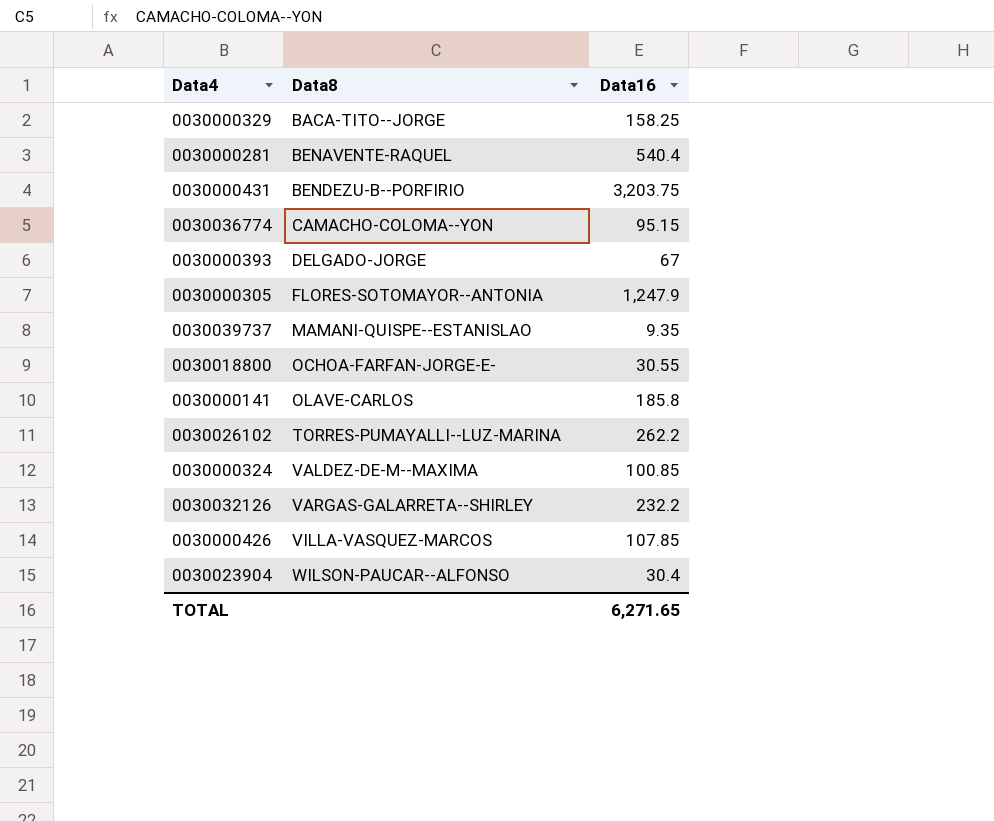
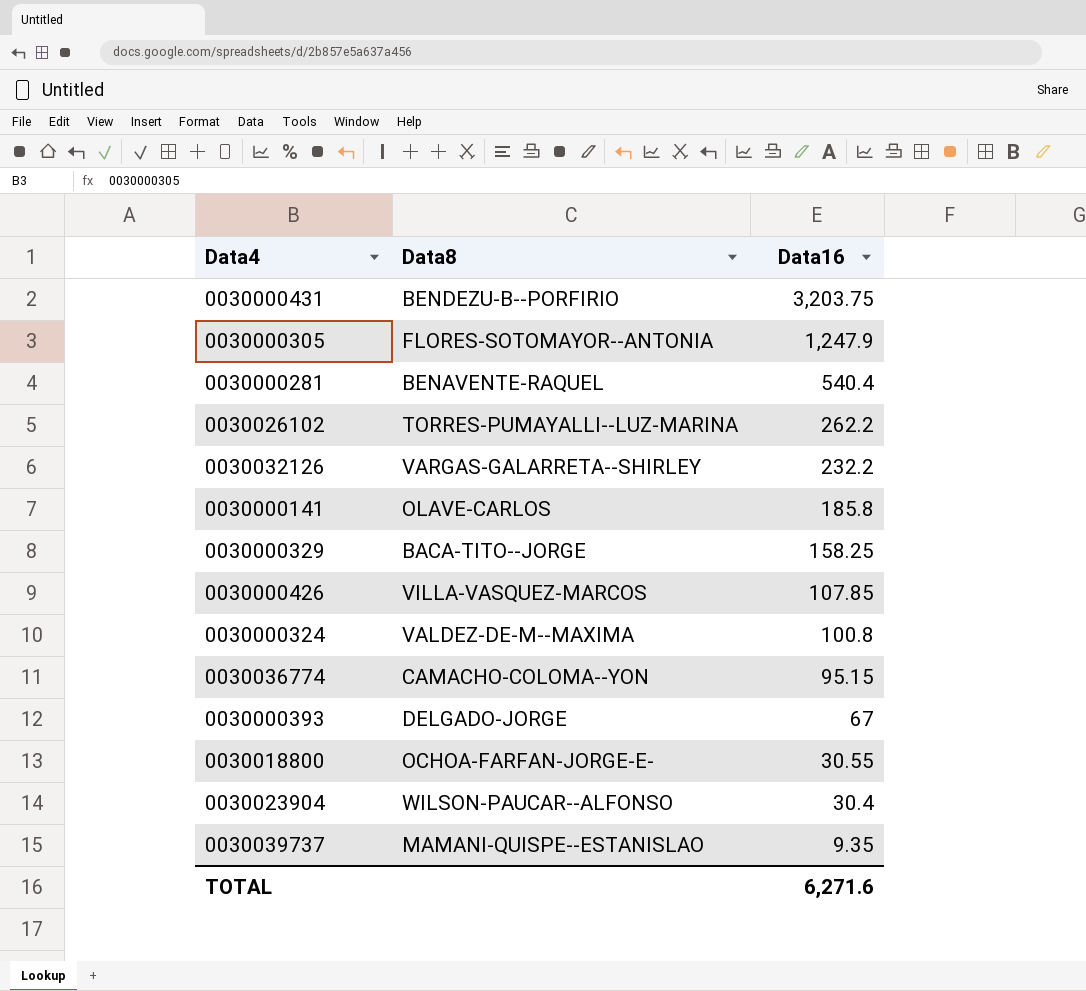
row order: Data8 ascending -> Data16 descending
0030000324 | Data16: 100.85 -> 100.8
TOTAL | Data16: 6,271.65 -> 6,271.6

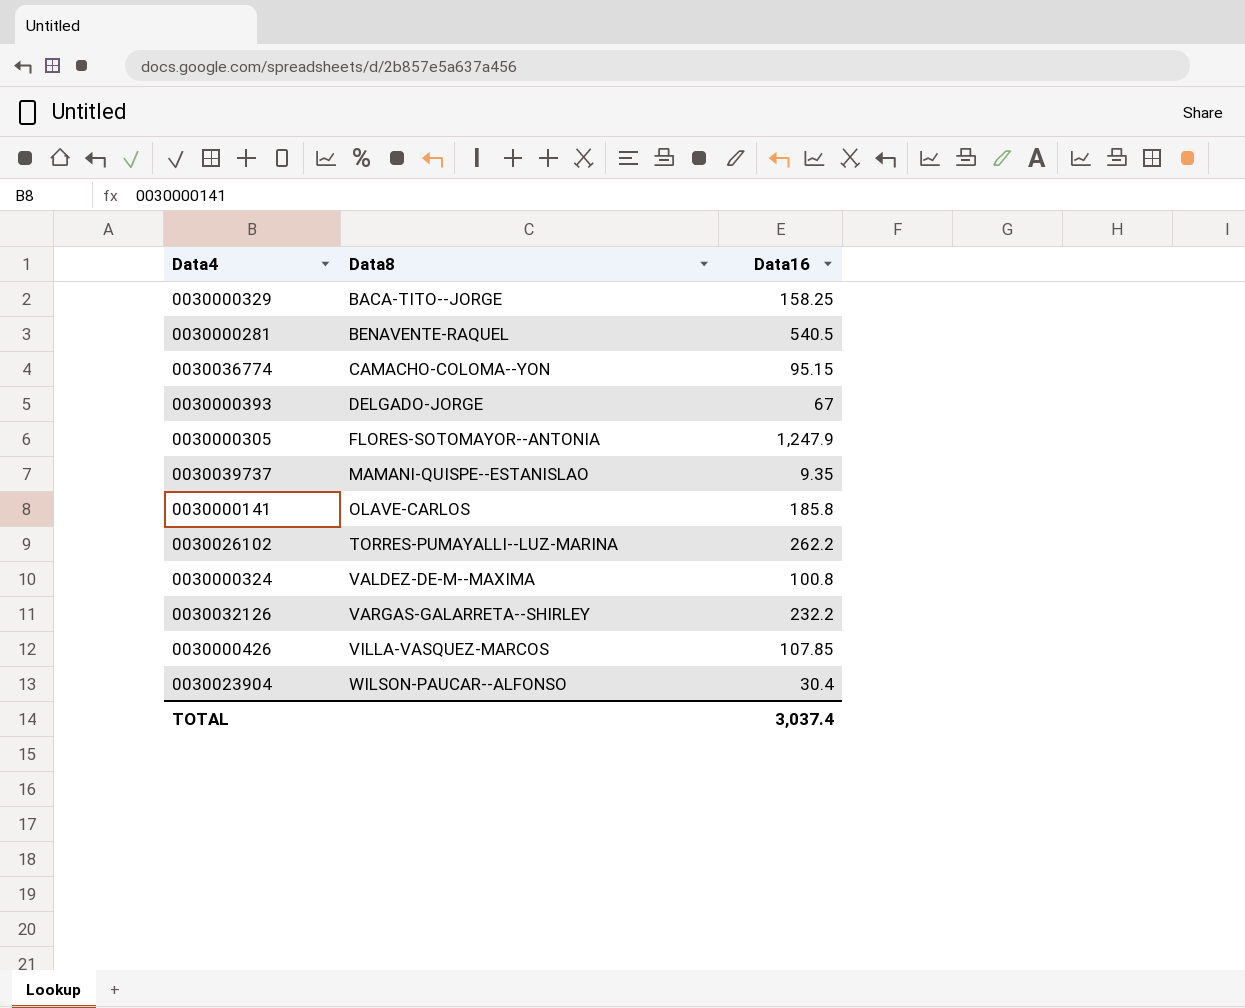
row order: Data16 descending -> Data8 ascending
row 0030000431: BENDEZU-B--PORFIRIO | 3,203.75 -> none
row 0030018800: OCHOA-FARFAN-JORGE-E- | 30.55 -> none
0030000281 | Data16: 540.4 -> 540.5
TOTAL | Data16: 6,271.6 -> 3,037.4

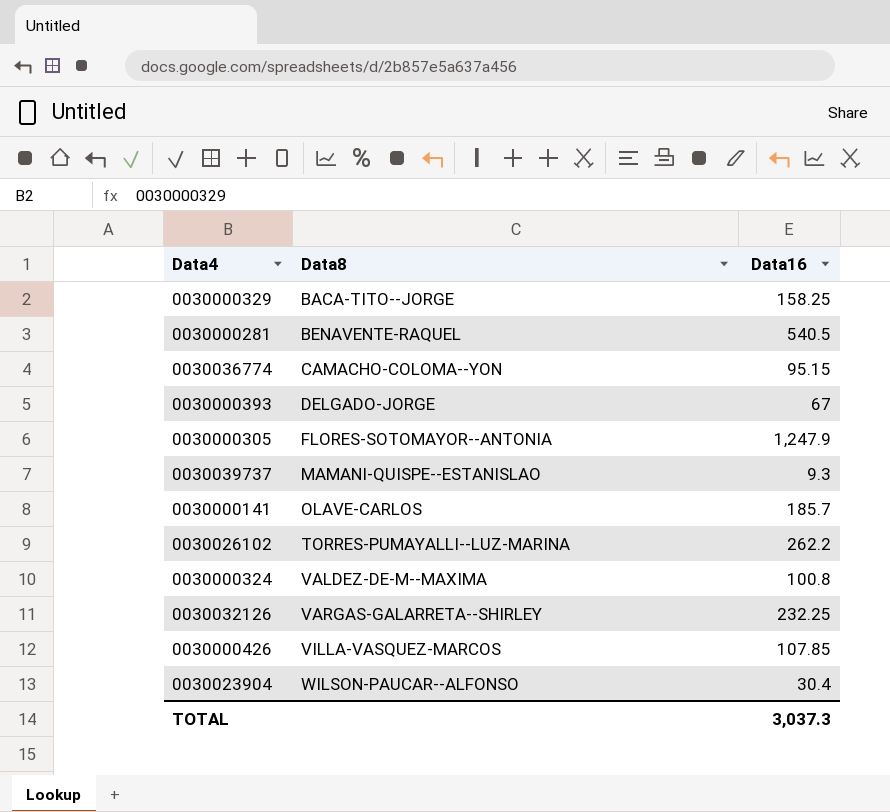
0030039737 | Data16: 9.35 -> 9.3
0030000141 | Data16: 185.8 -> 185.7
0030032126 | Data16: 232.2 -> 232.25
TOTAL | Data16: 3,037.4 -> 3,037.3

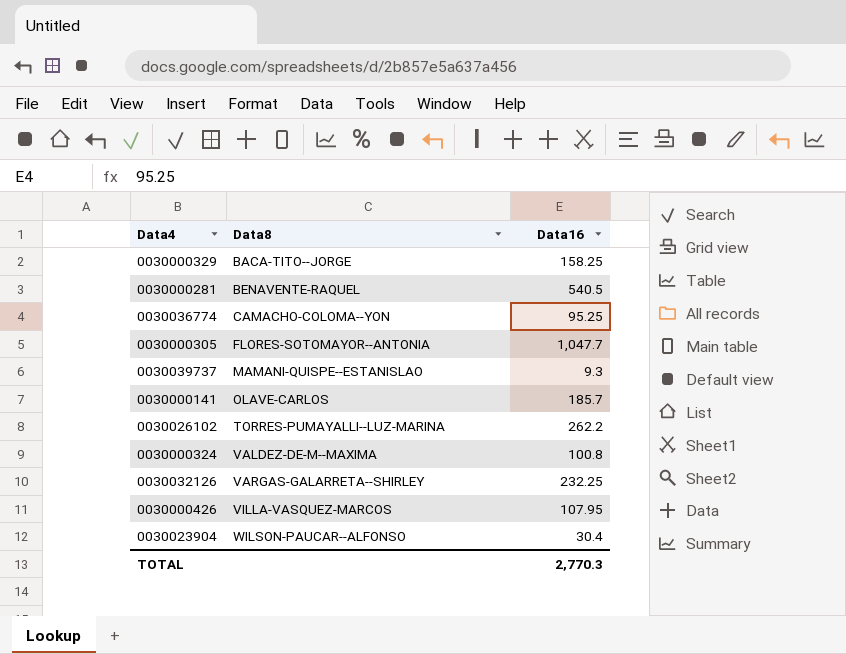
row 0030000393: DELGADO-JORGE | 67 -> none
0030036774 | Data16: 95.15 -> 95.25
0030000305 | Data16: 1,247.9 -> 1,047.7
0030000426 | Data16: 107.85 -> 107.95
TOTAL | Data16: 3,037.3 -> 2,770.3

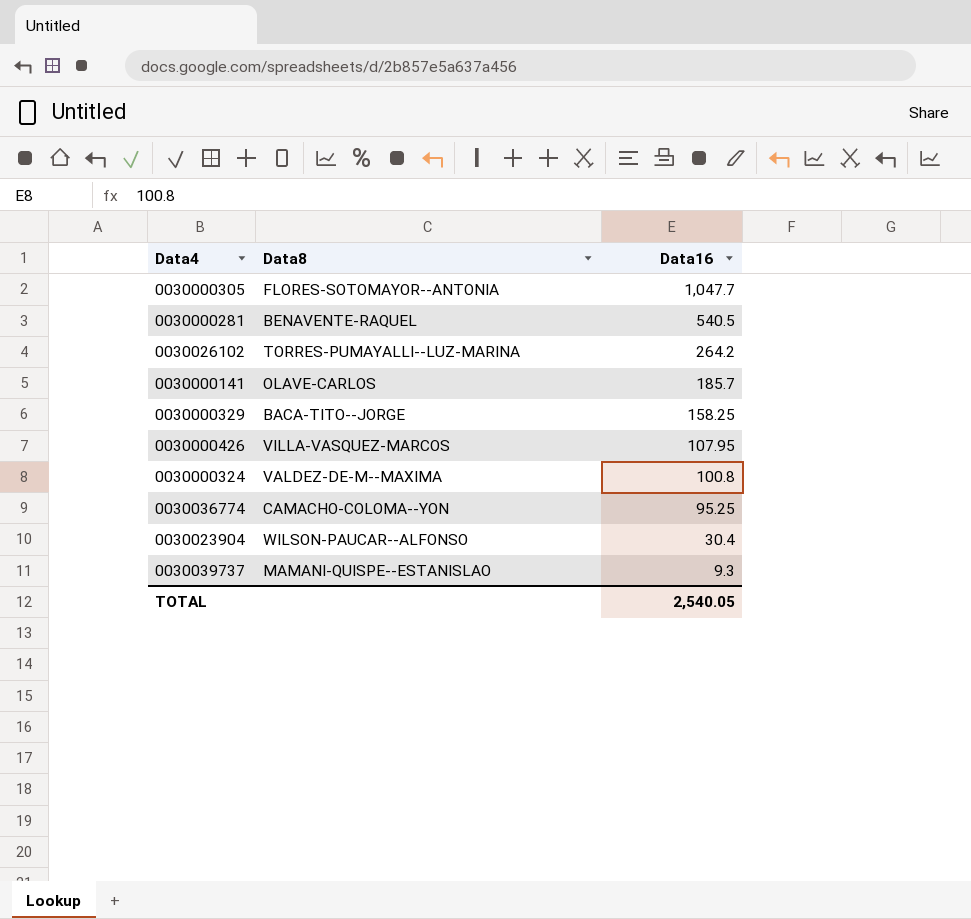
row order: Data8 ascending -> Data16 descending
row 0030032126: VARGAS-GALARRETA--SHIRLEY | 232.25 -> none
0030026102 | Data16: 262.2 -> 264.2
TOTAL | Data16: 2,770.3 -> 2,540.05

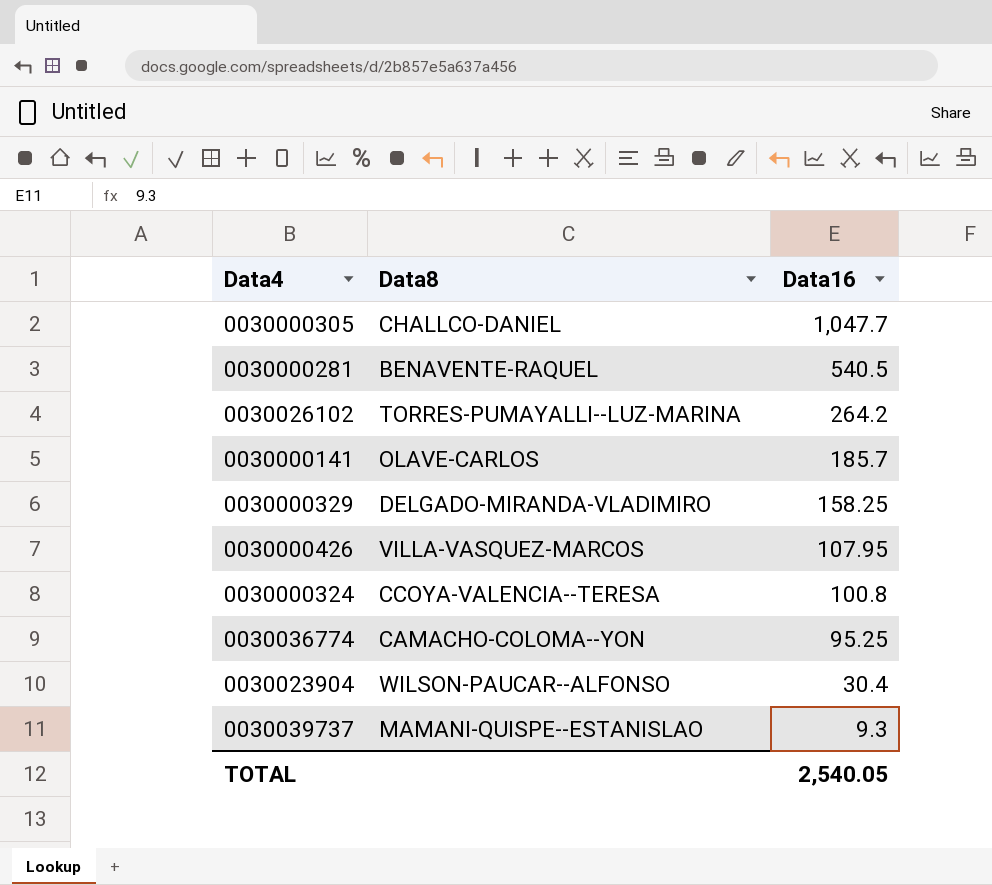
0030000305 | Data8: FLORES-SOTOMAYOR--ANTONIA -> CHALLCO-DANIEL
0030000329 | Data8: BACA-TITO--JORGE -> DELGADO-MIRANDA-VLADIMIRO
0030000324 | Data8: VALDEZ-DE-M--MAXIMA -> CCOYA-VALENCIA--TERESA

